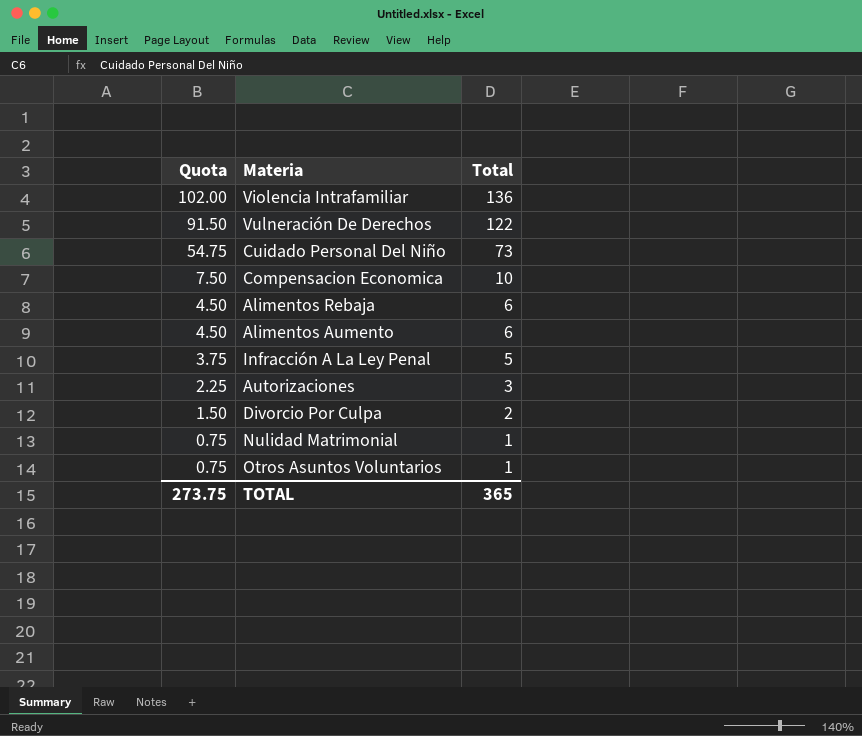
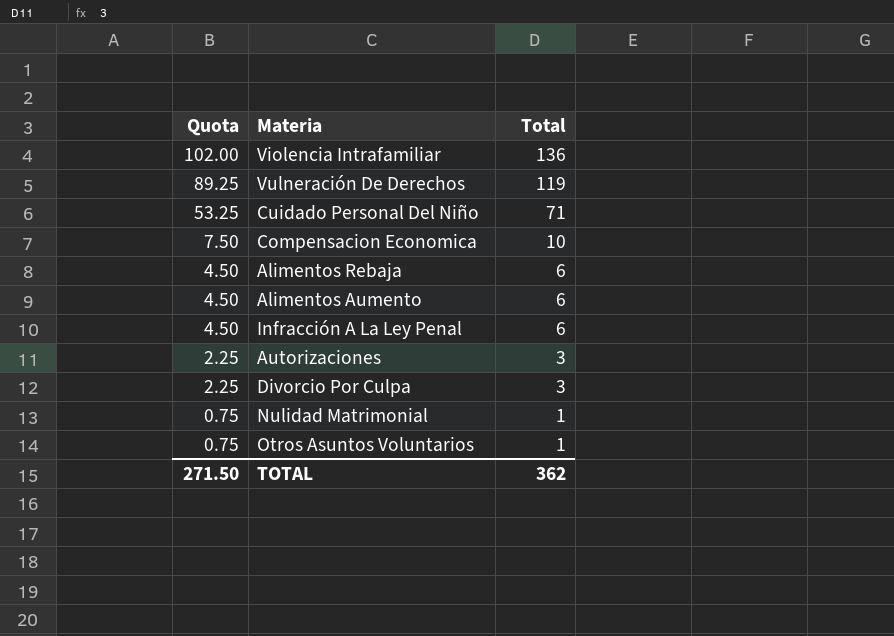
Vulneración De Derechos | Quota: 91.50 -> 89.25
Vulneración De Derechos | Total: 122 -> 119
Cuidado Personal Del Niño | Quota: 54.75 -> 53.25
Cuidado Personal Del Niño | Total: 73 -> 71
Infracción A La Ley Penal | Quota: 3.75 -> 4.50
Infracción A La Ley Penal | Total: 5 -> 6
Divorcio Por Culpa | Quota: 1.50 -> 2.25
Divorcio Por Culpa | Total: 2 -> 3
TOTAL | Quota: 273.75 -> 271.50
TOTAL | Total: 365 -> 362

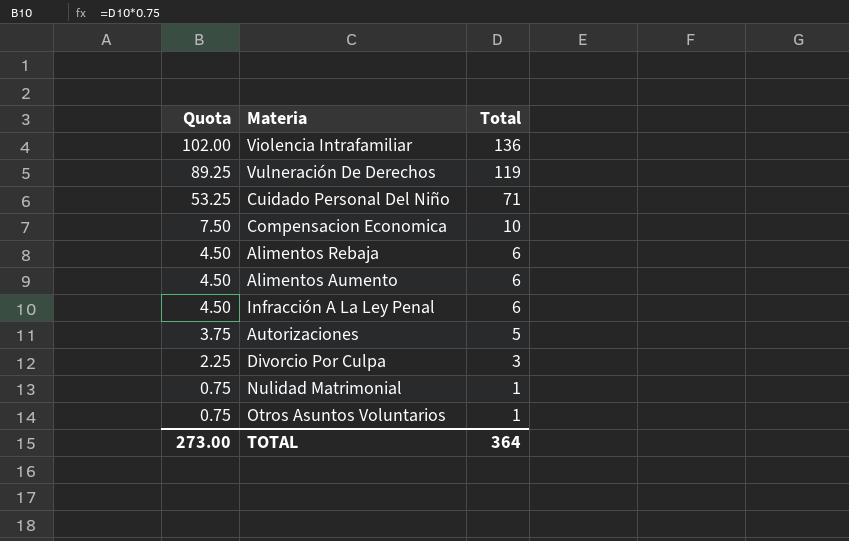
Autorizaciones | Quota: 2.25 -> 3.75
Autorizaciones | Total: 3 -> 5
TOTAL | Quota: 271.50 -> 273.00
TOTAL | Total: 362 -> 364

